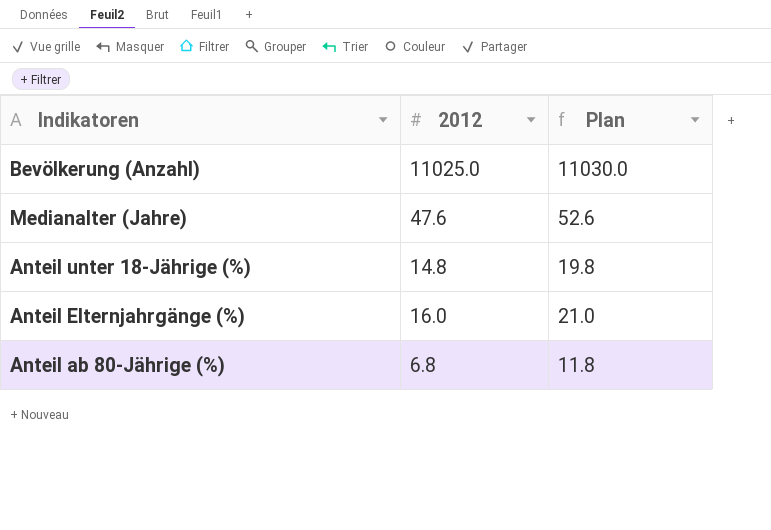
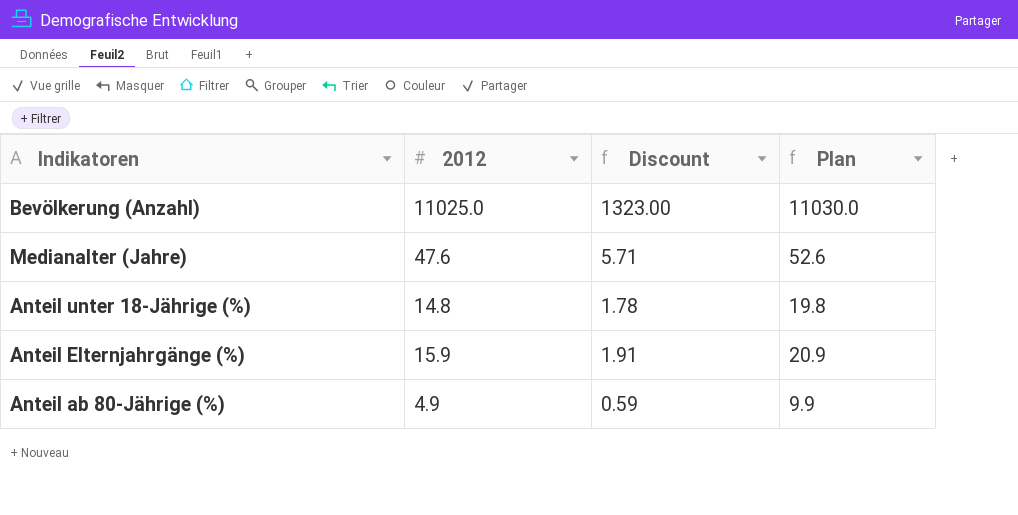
column Discount | formula: none -> [2012] * 0.12
Anteil Elternjahrgänge (%) | 2012: 16.0 -> 15.9
Anteil Elternjahrgänge (%) | Plan: 21.0 -> 20.9
Anteil ab 80-Jährige (%) | 2012: 6.8 -> 4.9
Anteil ab 80-Jährige (%) | Plan: 11.8 -> 9.9

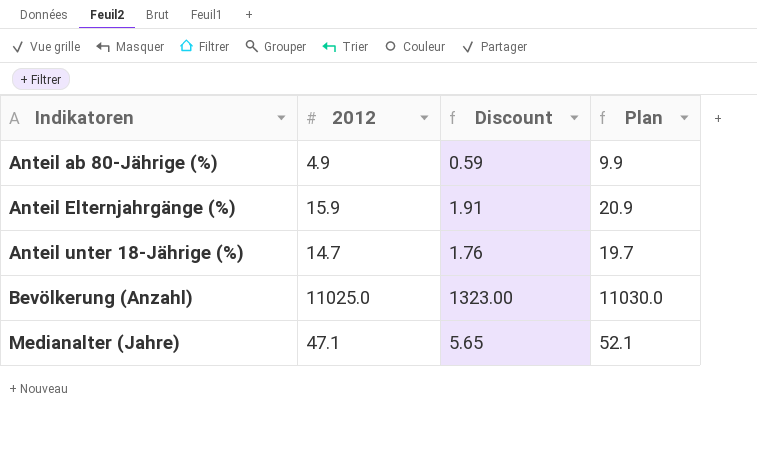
row order: none -> Indikatoren ascending
Anteil unter 18-Jährige (%) | 2012: 14.8 -> 14.7
Anteil unter 18-Jährige (%) | Discount: 1.78 -> 1.76
Anteil unter 18-Jährige (%) | Plan: 19.8 -> 19.7
Medianalter (Jahre) | 2012: 47.6 -> 47.1
Medianalter (Jahre) | Discount: 5.71 -> 5.65
Medianalter (Jahre) | Plan: 52.6 -> 52.1

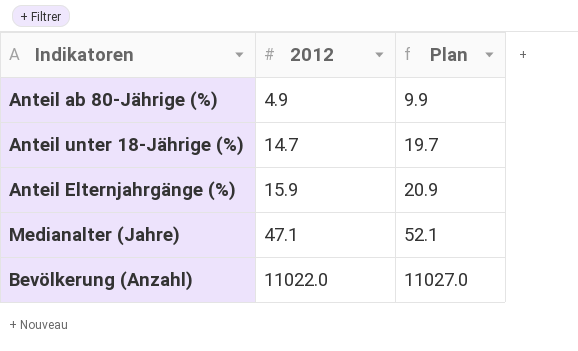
row order: Indikatoren ascending -> 2012 ascending
column Discount | formula: [2012] * 0.12 -> none
Bevölkerung (Anzahl) | 2012: 11025.0 -> 11022.0
Bevölkerung (Anzahl) | Plan: 11030.0 -> 11027.0

